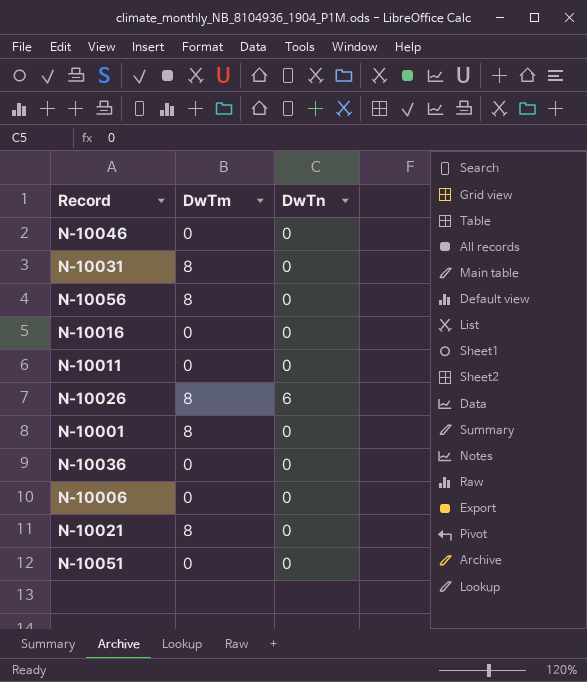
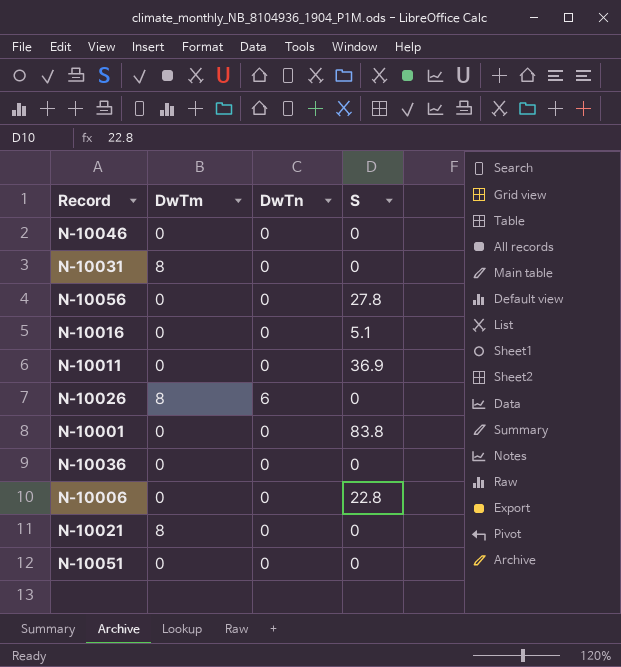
column S | position: none -> 4
N-10056 | DwTm: 8 -> 0
N-10001 | DwTm: 8 -> 0

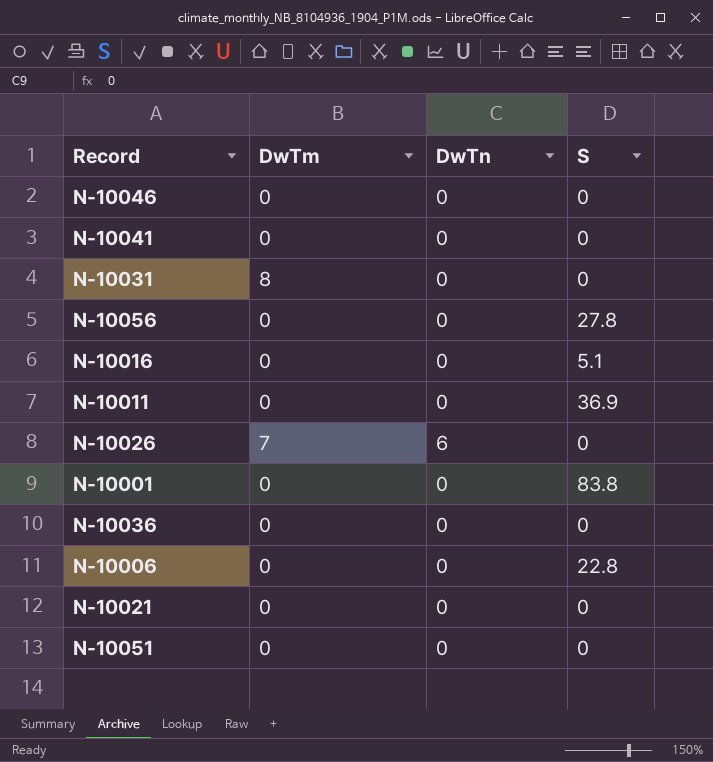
row N-10041: none -> 0 | 0 | 0
N-10026 | DwTm: 8 -> 7
N-10021 | DwTm: 8 -> 0

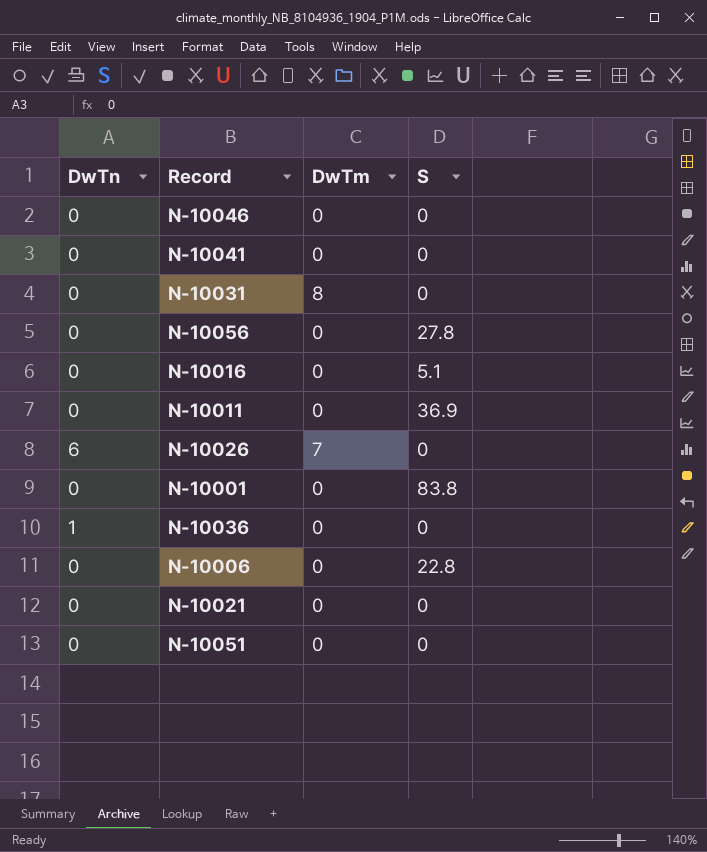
column DwTn | position: 3 -> 1
N-10036 | DwTn: 0 -> 1

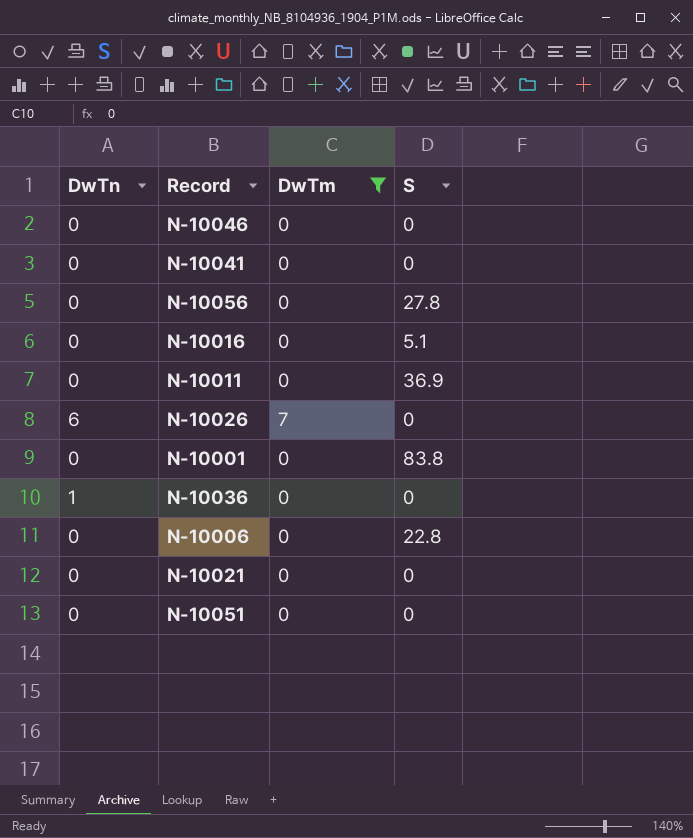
filter: none -> DwTm != 8

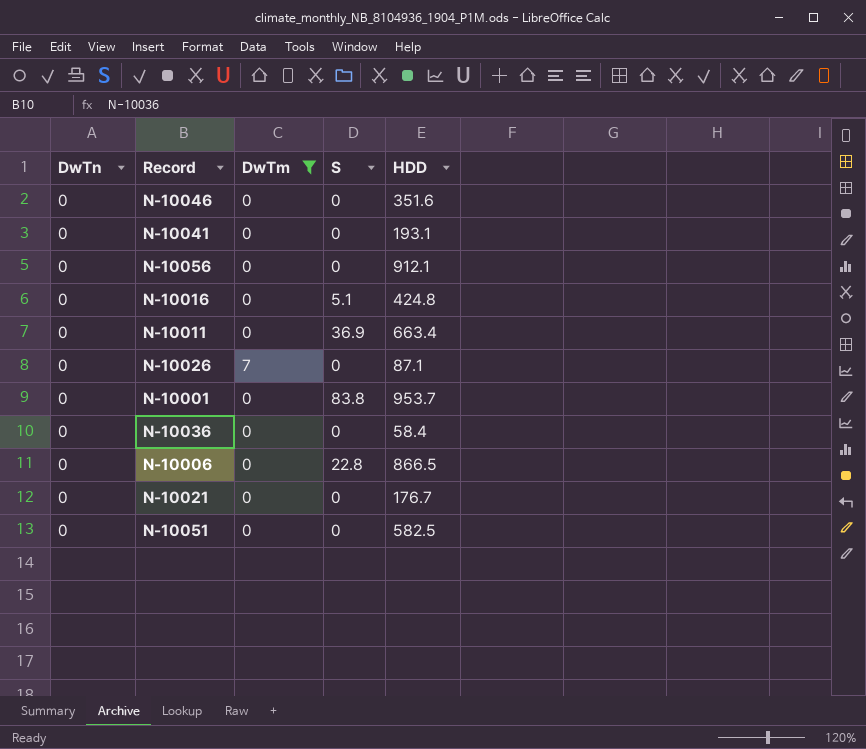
column HDD | position: none -> 5
N-10056 | S: 27.8 -> 0
N-10026 | DwTn: 6 -> 0
N-10036 | DwTn: 1 -> 0

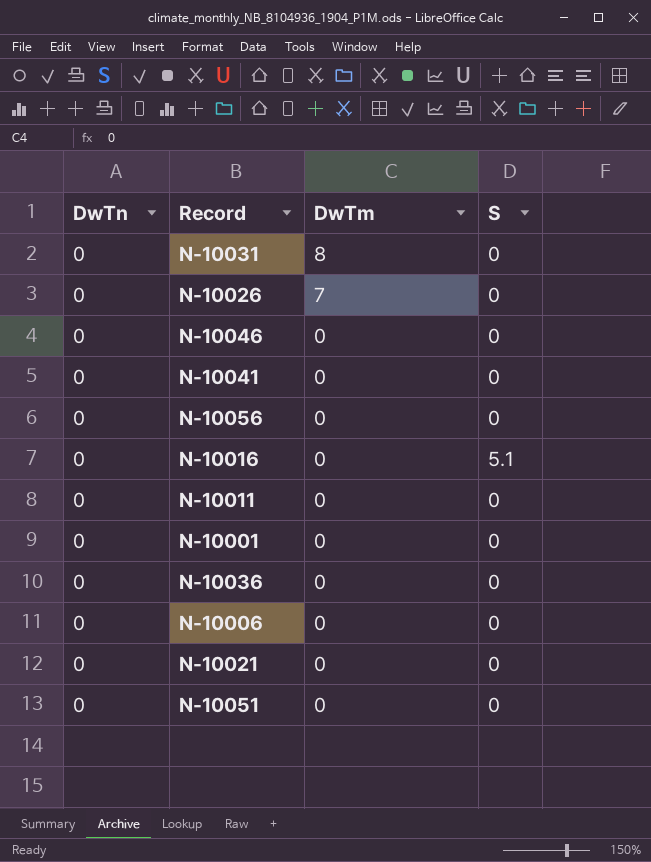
filter: DwTm != 8 -> none
row order: none -> DwTm descending
column HDD | position: 5 -> none
N-10011 | S: 36.9 -> 0
N-10001 | S: 83.8 -> 0
N-10006 | S: 22.8 -> 0

